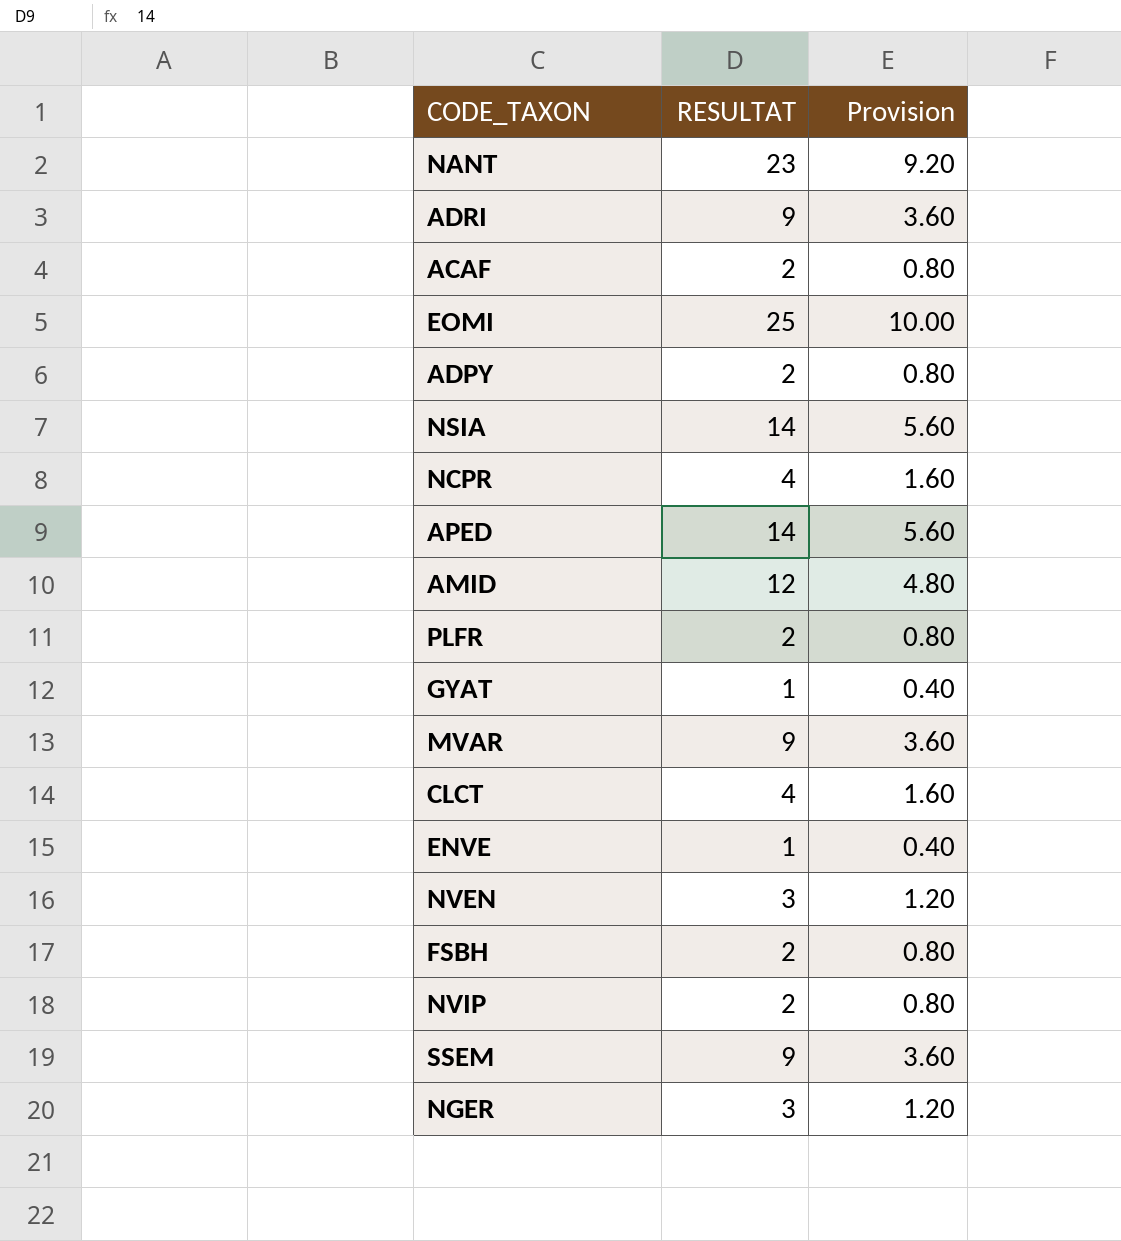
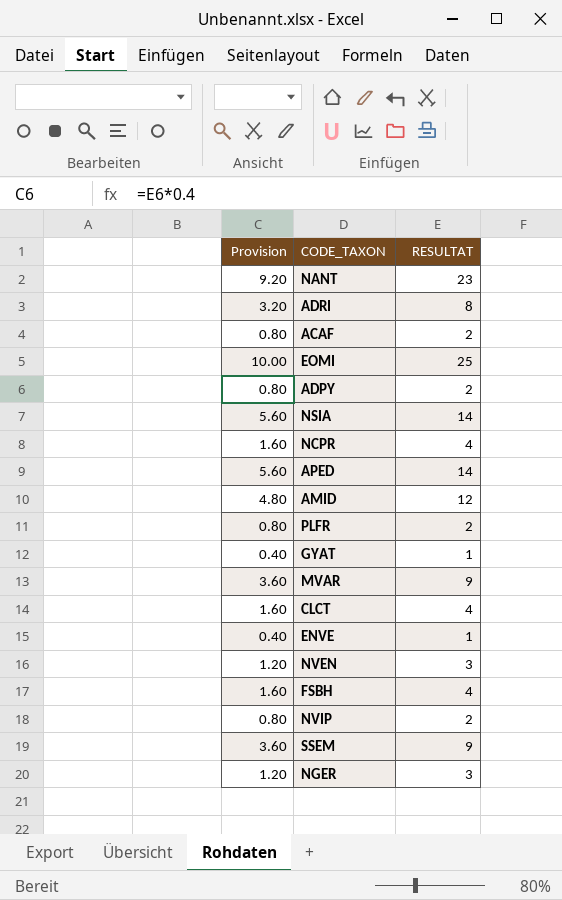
column Provision | position: 3 -> 1
ADRI | Provision: 3.60 -> 3.20
ADRI | RESULTAT: 9 -> 8
FSBH | Provision: 0.80 -> 1.60
FSBH | RESULTAT: 2 -> 4

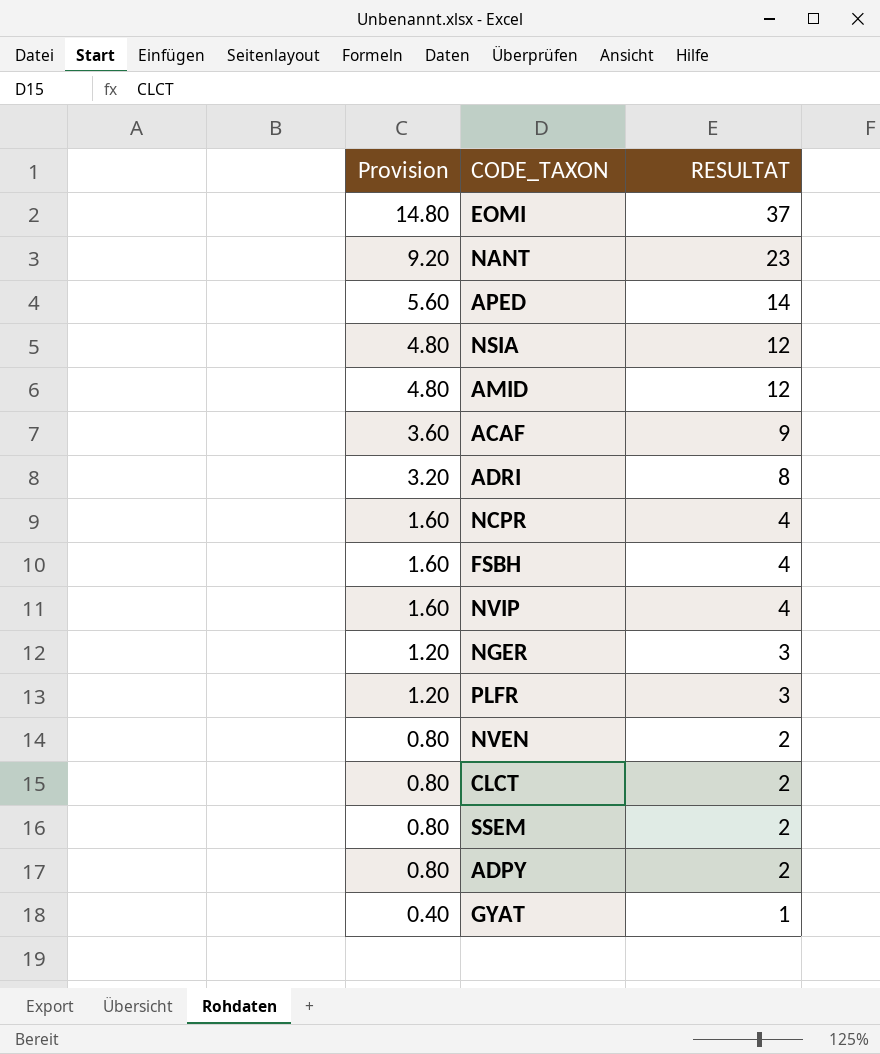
row order: none -> Provision descending
row MVAR: 3.60 | 9 -> none
row ENVE: 0.40 | 1 -> none
EOMI | Provision: 10.00 -> 14.80
EOMI | RESULTAT: 25 -> 37
NSIA | Provision: 5.60 -> 4.80
NSIA | RESULTAT: 14 -> 12
ACAF | Provision: 0.80 -> 3.60
ACAF | RESULTAT: 2 -> 9
NVIP | Provision: 0.80 -> 1.60
NVIP | RESULTAT: 2 -> 4
PLFR | Provision: 0.80 -> 1.20
PLFR | RESULTAT: 2 -> 3
NVEN | Provision: 1.20 -> 0.80
NVEN | RESULTAT: 3 -> 2
CLCT | Provision: 1.60 -> 0.80
CLCT | RESULTAT: 4 -> 2
SSEM | Provision: 3.60 -> 0.80
SSEM | RESULTAT: 9 -> 2

